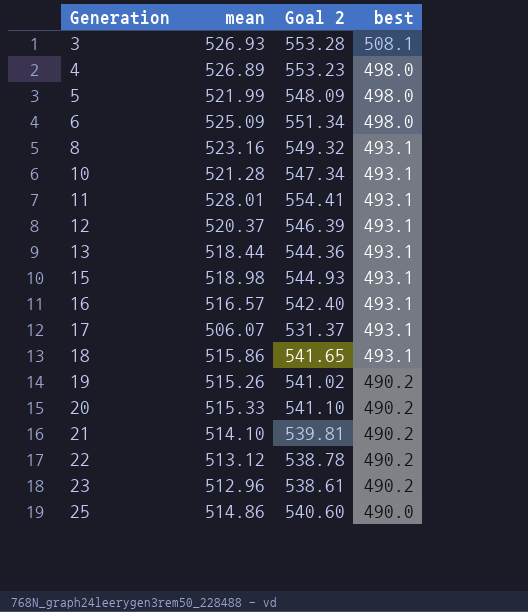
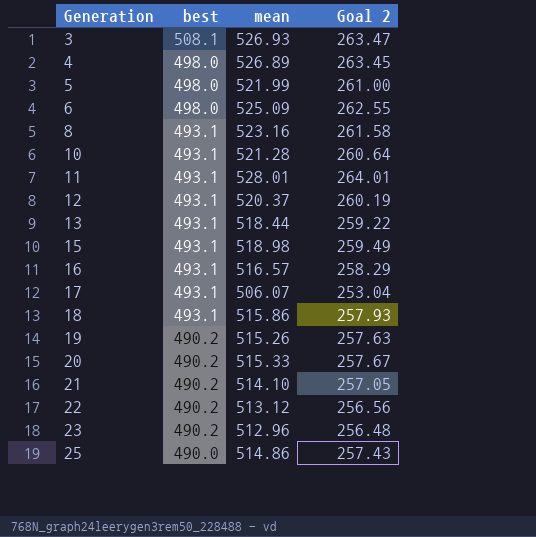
column best | position: 4 -> 2
column Goal 2 | formula: [mean] * 1.05 -> [mean] * 0.5

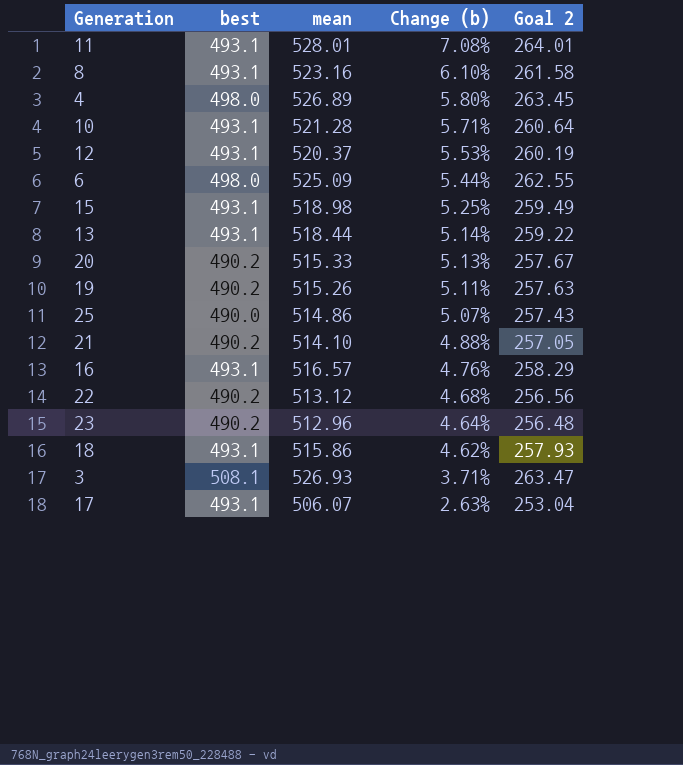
row order: Generation ascending -> Change (b) descending
column Change (b) | formula: none -> ([mean] - [best]) / [best]
row 5: 498.0 | 521.99 | 261.00 -> none

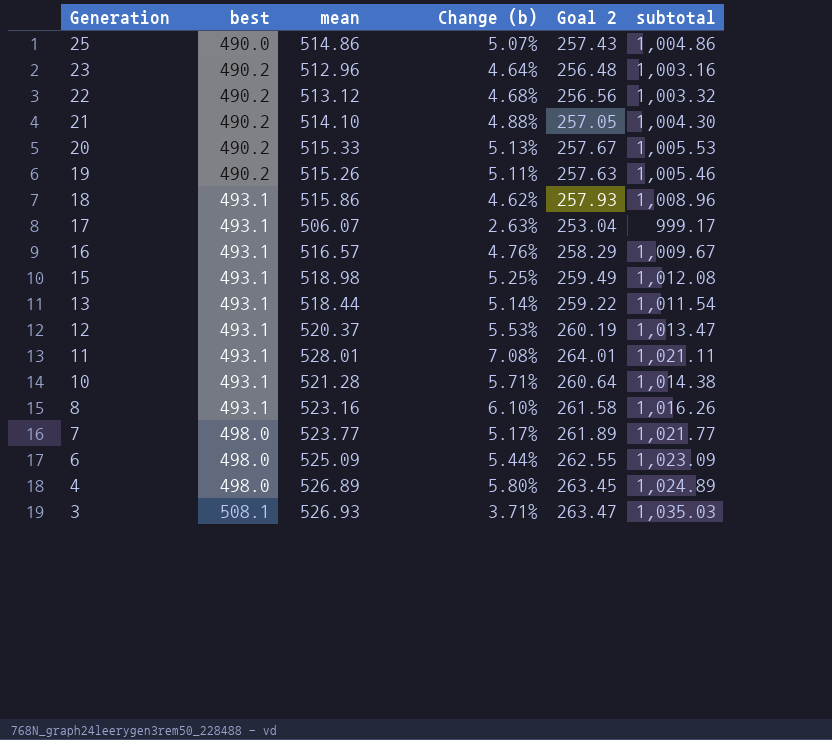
row order: Change (b) descending -> Generation descending
column subtotal | formula: none -> [best] + [mean]
row 7: none -> 498.0 | 523.77 | 5.17% | 261.89 | 1,021.77

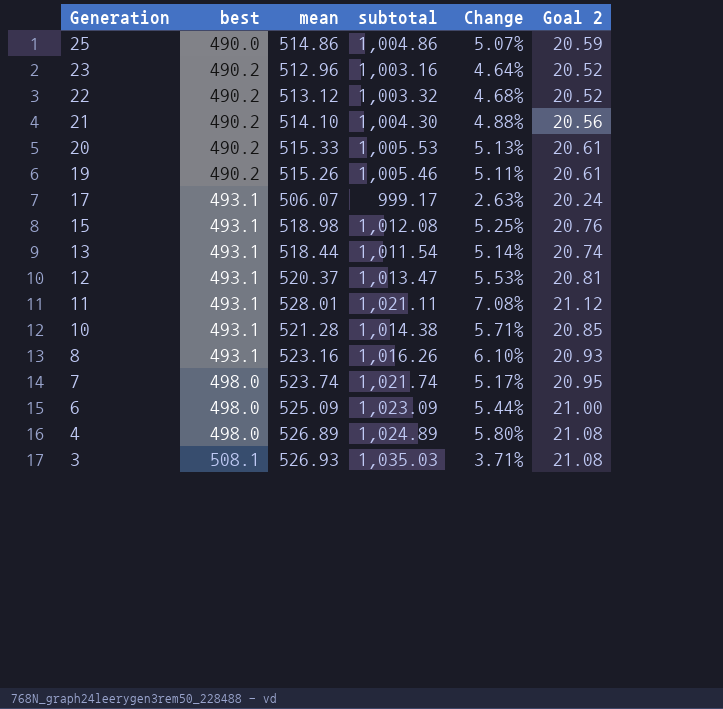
column subtotal | position: 6 -> 4
column name: Change (b) -> Change
column Goal 2 | formula: [mean] * 0.5 -> [mean] * 0.04
row 18: 493.1 | 515.86 | 4.62% | 257.93 | 1,008.96 -> none
row 16: 493.1 | 516.57 | 4.76% | 258.29 | 1,009.67 -> none
7 | mean: 523.77 -> 523.74
7 | subtotal: 1,021.77 -> 1,021.74

